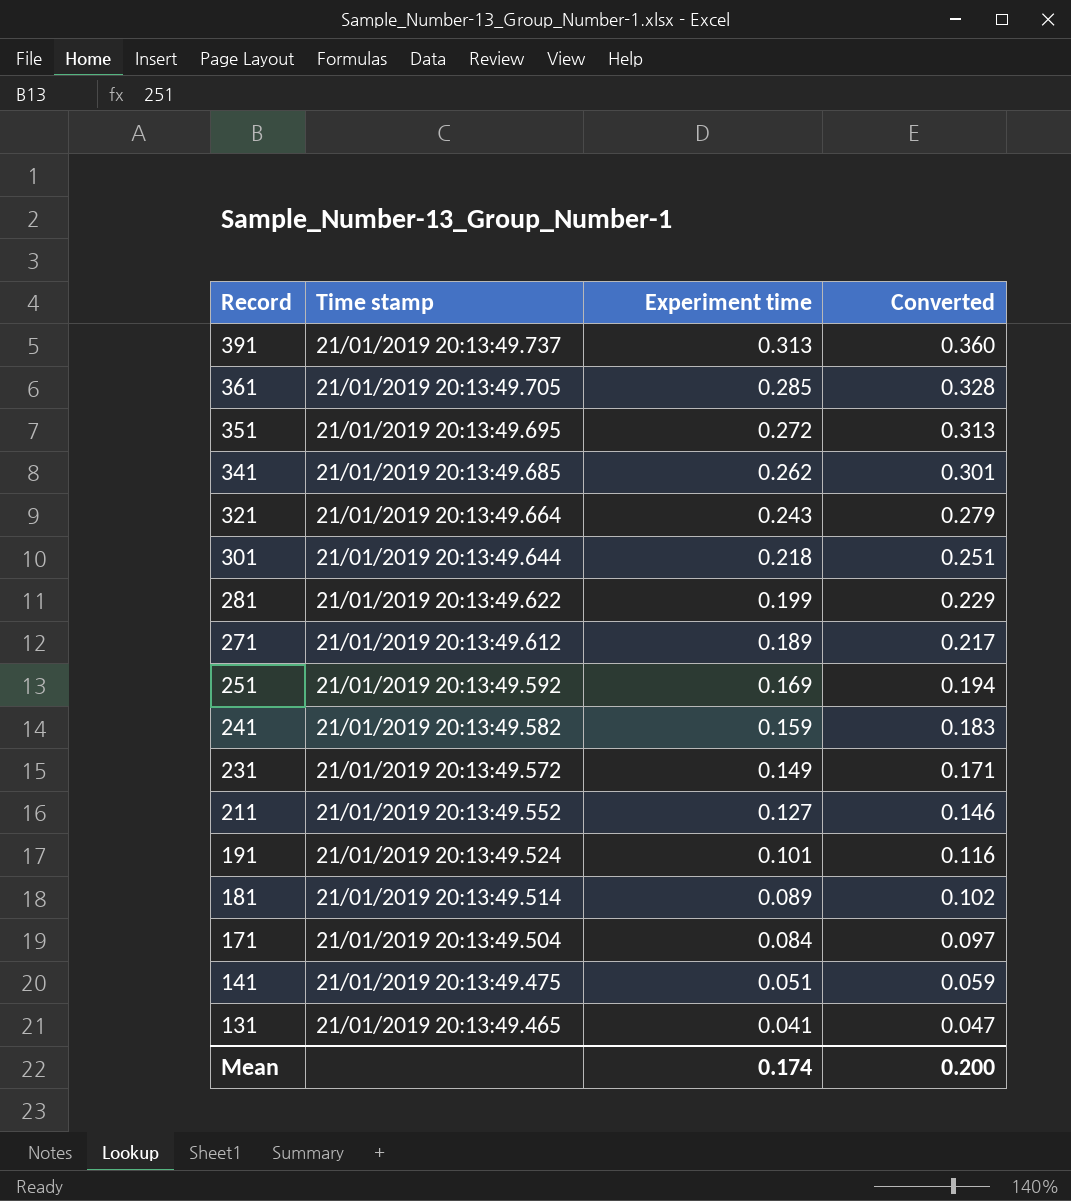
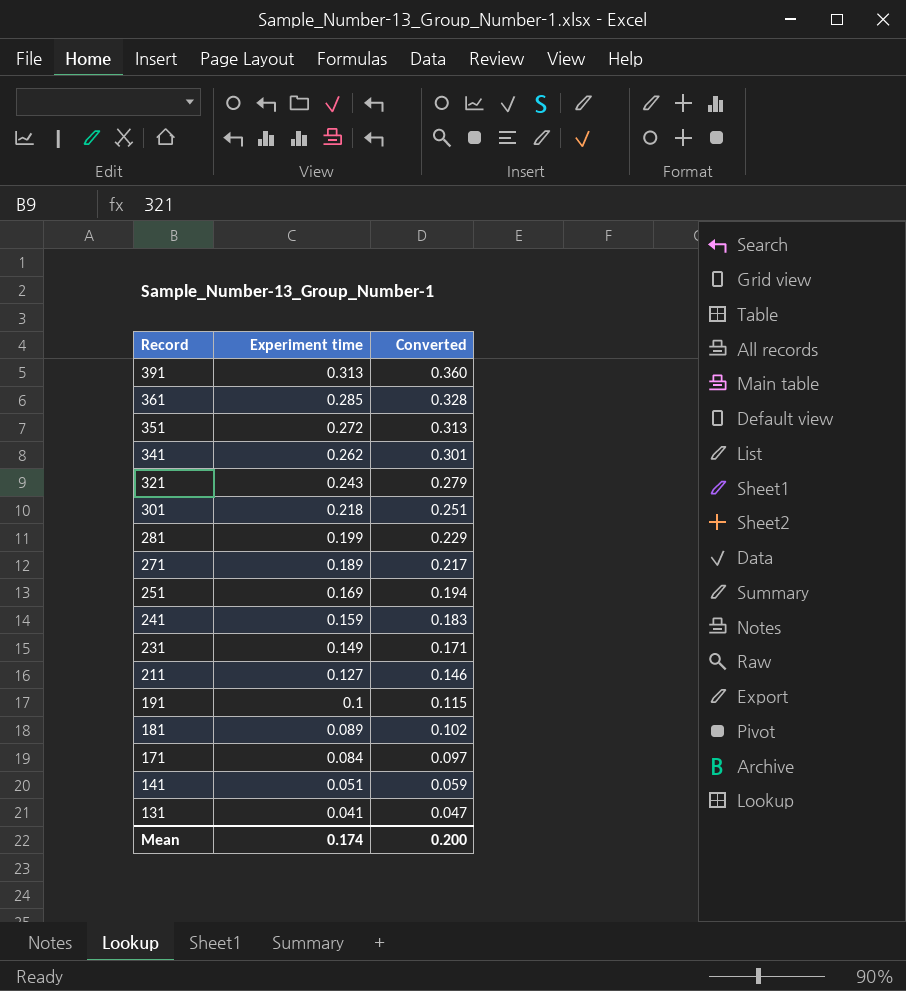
column Time stamp | position: 2 -> none
191 | Experiment time: 0.101 -> 0.1
191 | Converted: 0.116 -> 0.115

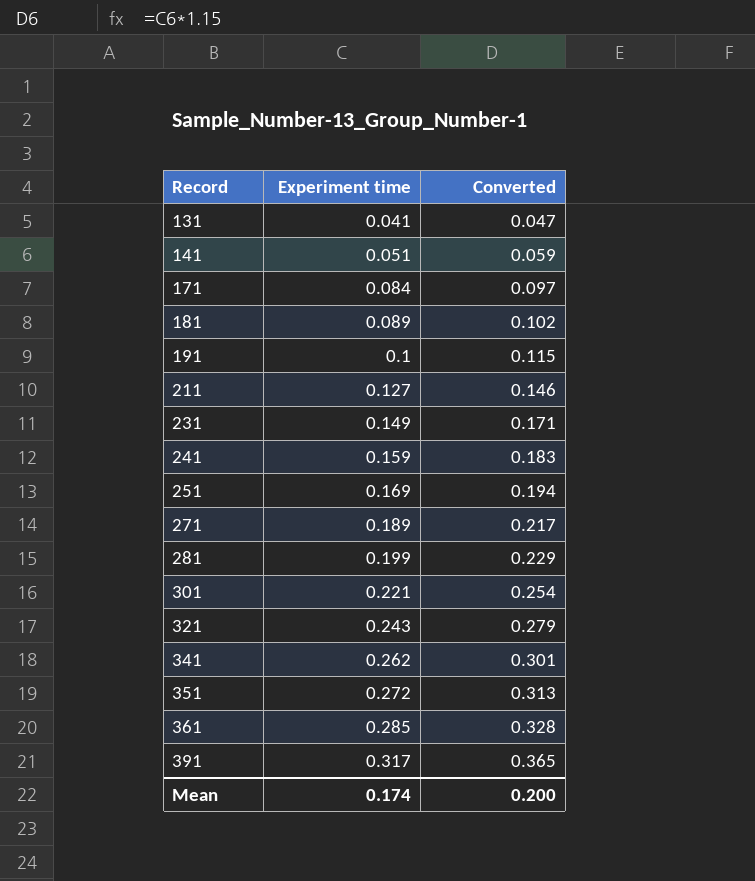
row order: Record descending -> Record ascending
301 | Experiment time: 0.218 -> 0.221
301 | Converted: 0.251 -> 0.254
391 | Experiment time: 0.313 -> 0.317
391 | Converted: 0.360 -> 0.365

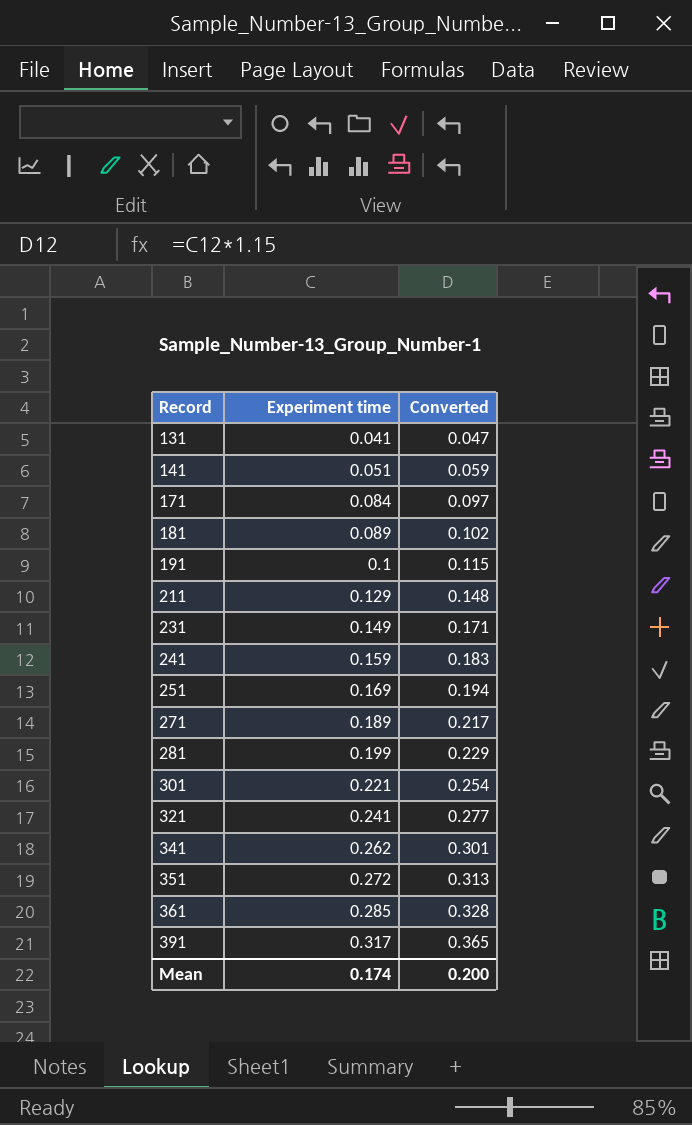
211 | Experiment time: 0.127 -> 0.129
211 | Converted: 0.146 -> 0.148
321 | Experiment time: 0.243 -> 0.241
321 | Converted: 0.279 -> 0.277

